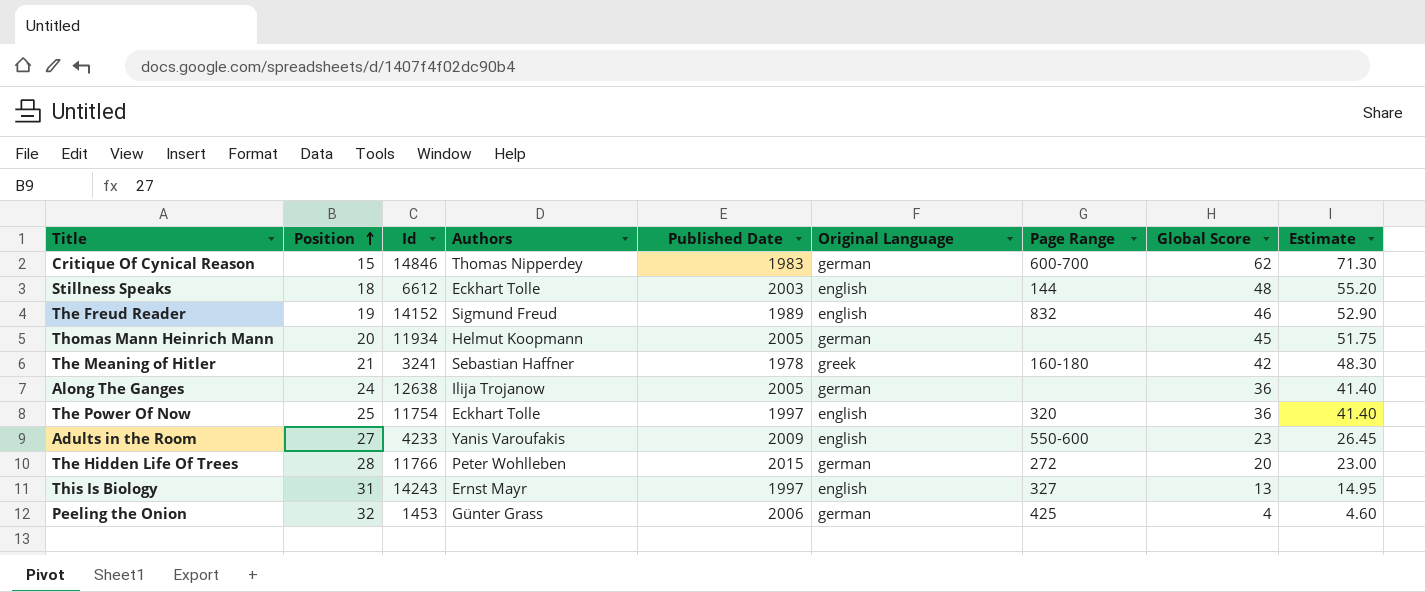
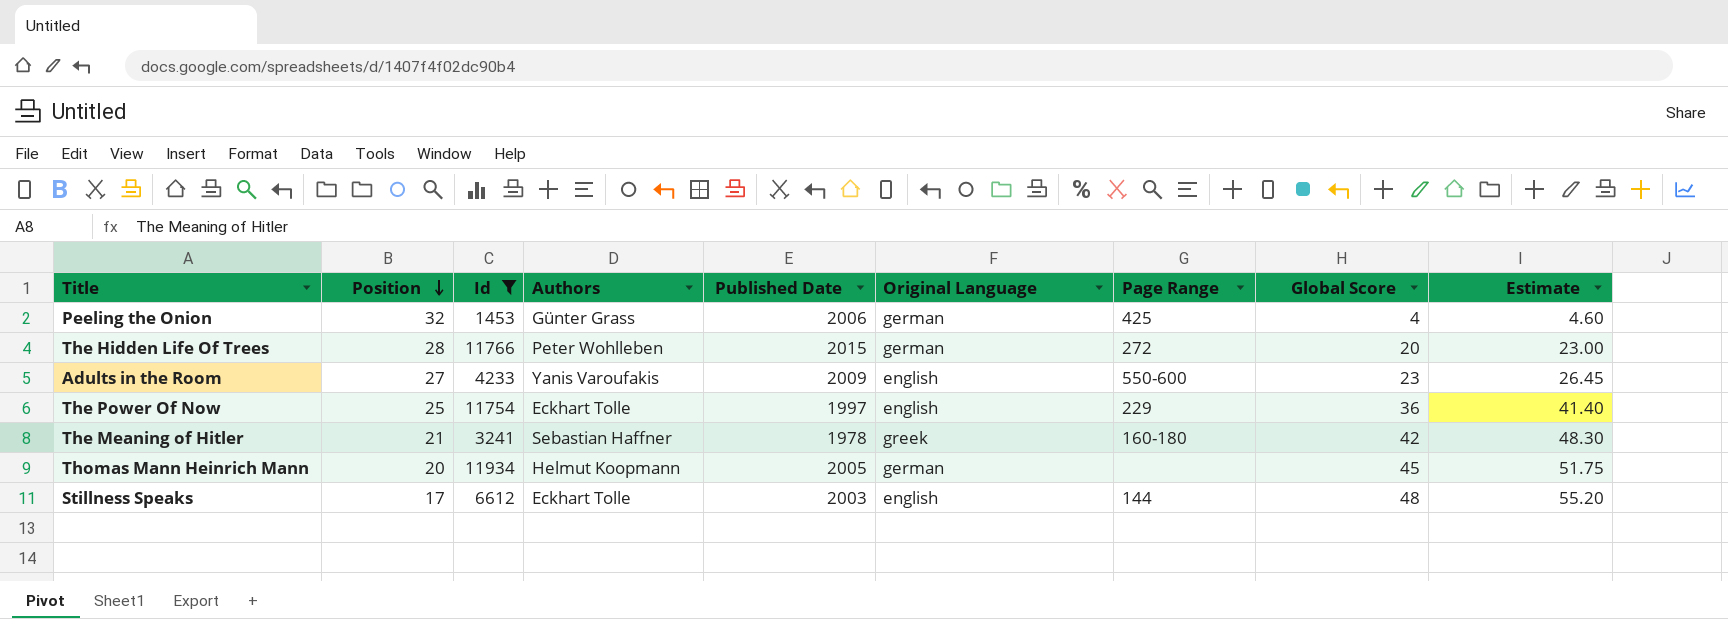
filter: none -> Id <= 11934
row order: Position ascending -> Position descending
The Power Of Now | Page Range: 320 -> 229
Stillness Speaks | Position: 18 -> 17

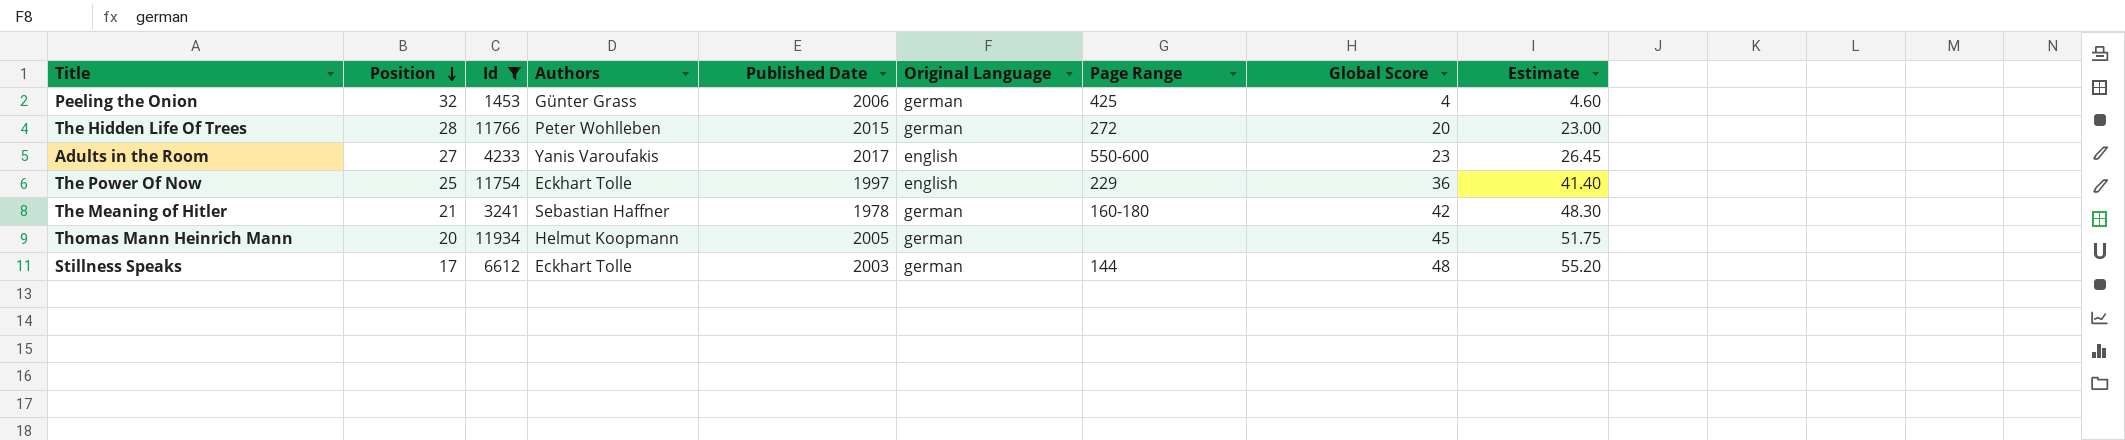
Adults in the Room | Published Date: 2009 -> 2017
The Meaning of Hitler | Original Language: greek -> german
Stillness Speaks | Original Language: english -> german

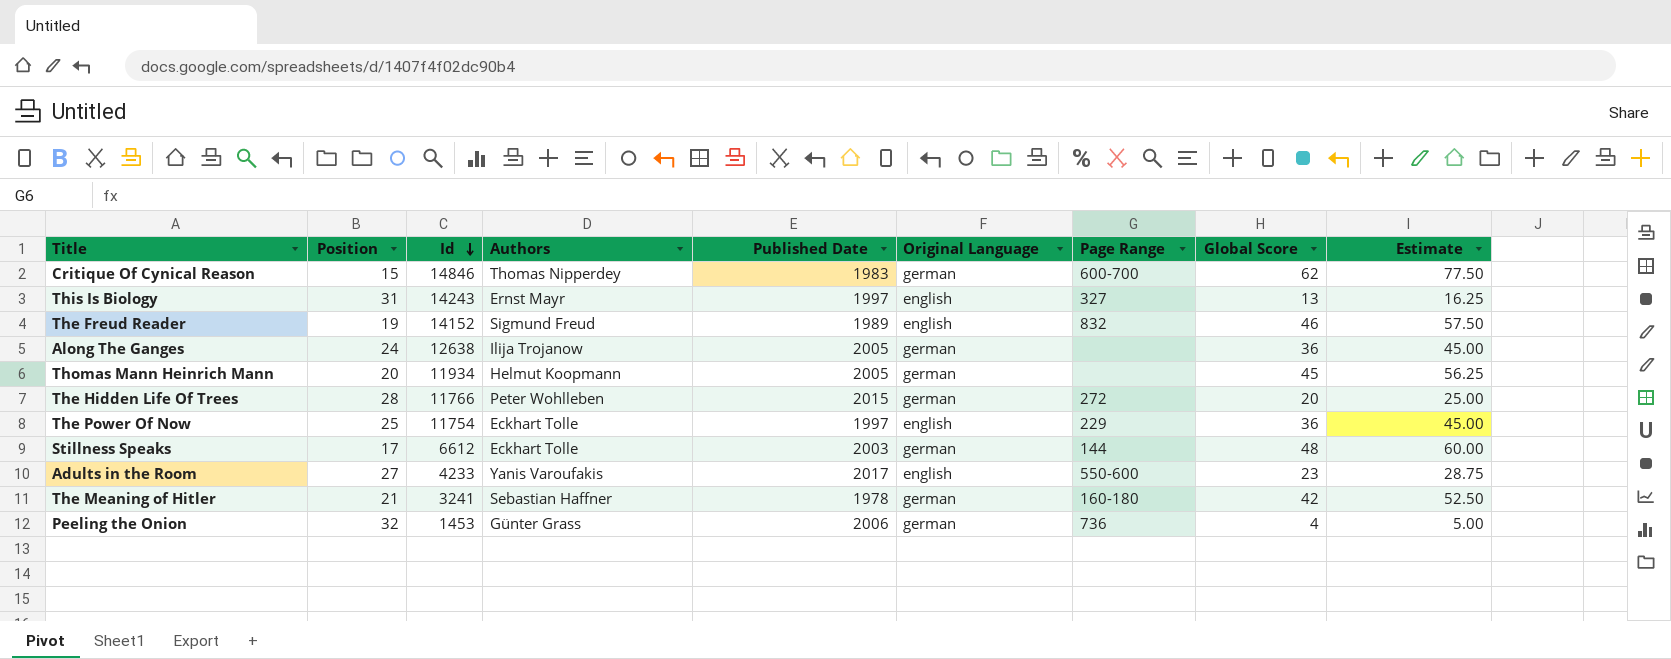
filter: Id <= 11934 -> none
row order: Position descending -> Id descending
column Estimate | formula: [Global Score] * 1.15 -> [Global Score] * 1.25
Peeling the Onion | Page Range: 425 -> 736

